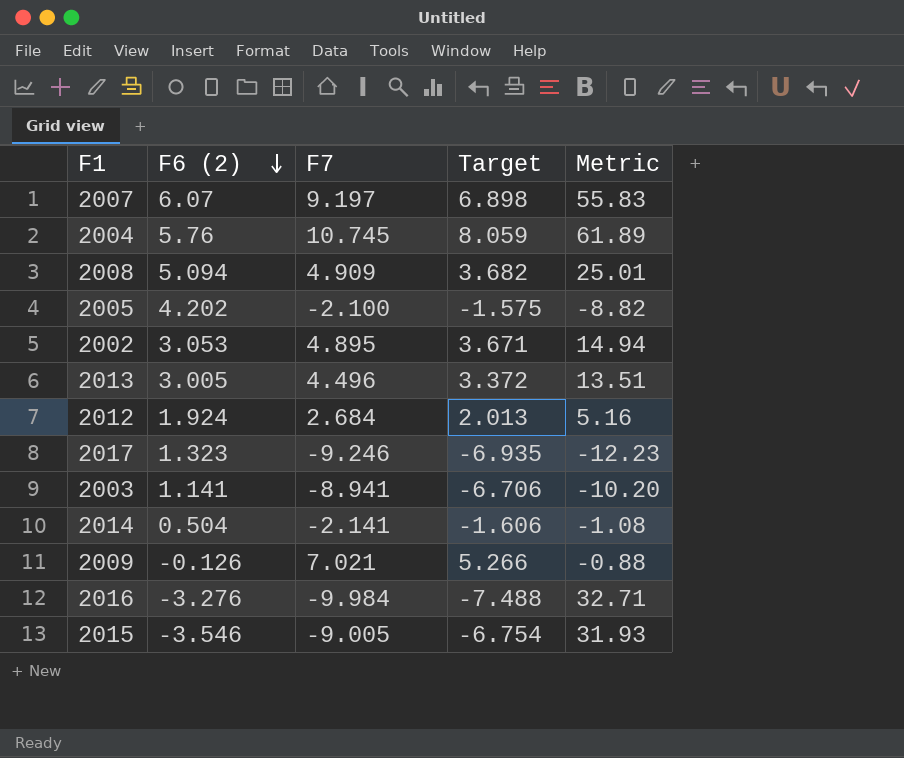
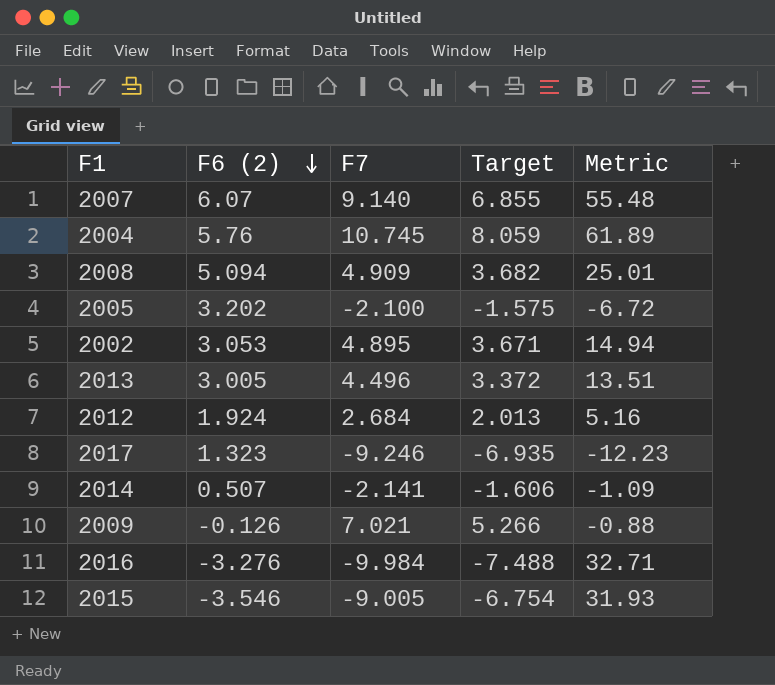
row 2003: 1.141 | -8.941 | -6.706 | -10.20 -> none
2007 | F7: 9.197 -> 9.140
2007 | Target: 6.898 -> 6.855
2007 | Metric: 55.83 -> 55.48
2005 | F6 (2): 4.202 -> 3.202
2005 | Metric: -8.82 -> -6.72
2014 | F6 (2): 0.504 -> 0.507
2014 | Metric: -1.08 -> -1.09

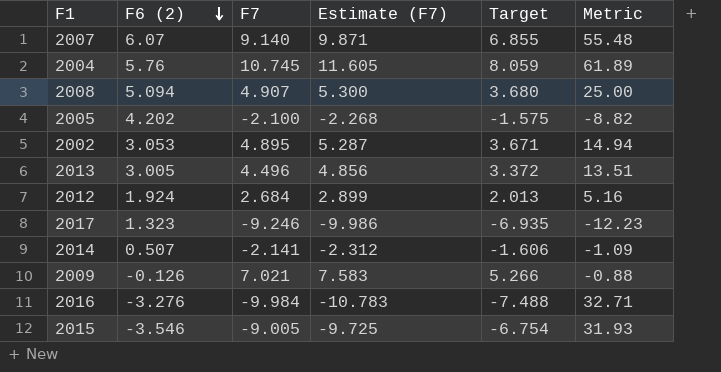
column Estimate (F7) | formula: none -> [F7] * 1.08
2008 | F7: 4.909 -> 4.907
2008 | Target: 3.682 -> 3.680
2008 | Metric: 25.01 -> 25.00
2005 | F6 (2): 3.202 -> 4.202
2005 | Metric: -6.72 -> -8.82

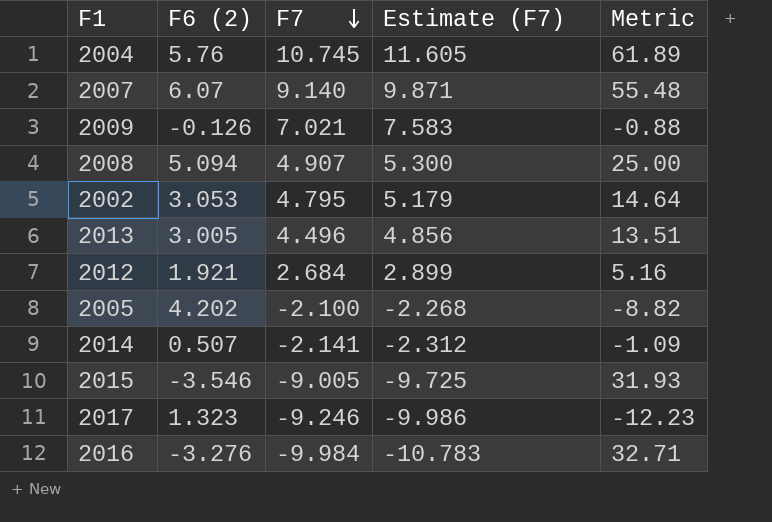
row order: F6 (2) descending -> F7 descending
column Target | formula: [F7] * 0.75 -> none
2002 | F7: 4.895 -> 4.795
2002 | Estimate (F7): 5.287 -> 5.179
2002 | Metric: 14.94 -> 14.64
2012 | F6 (2): 1.924 -> 1.921

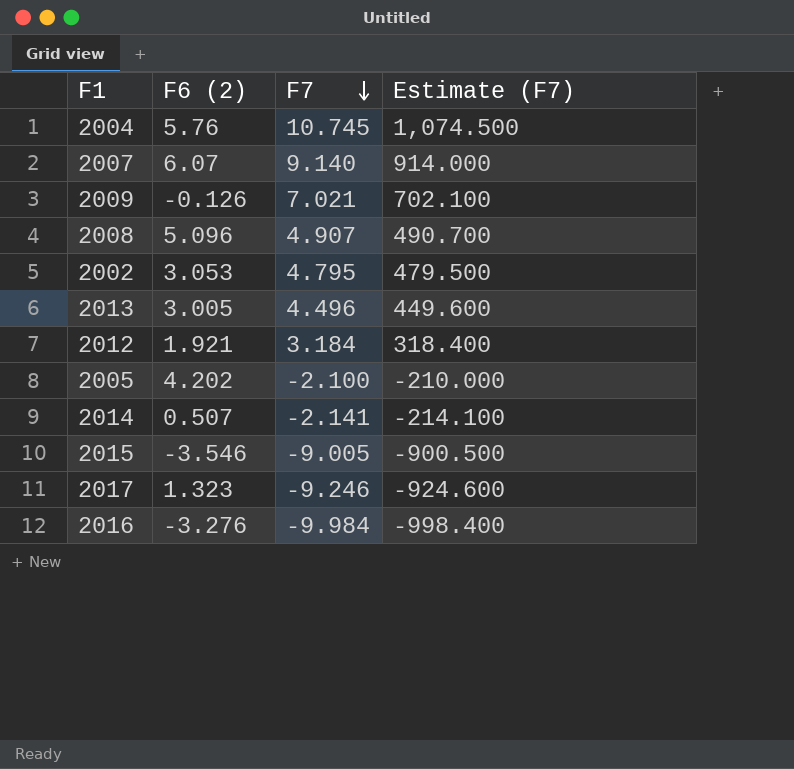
column Metric | formula: [F6 (2)] * [F7] -> none
column Estimate (F7) | formula: [F7] * 1.08 -> [F7] * 100
2008 | F6 (2): 5.094 -> 5.096
2012 | F7: 2.684 -> 3.184

